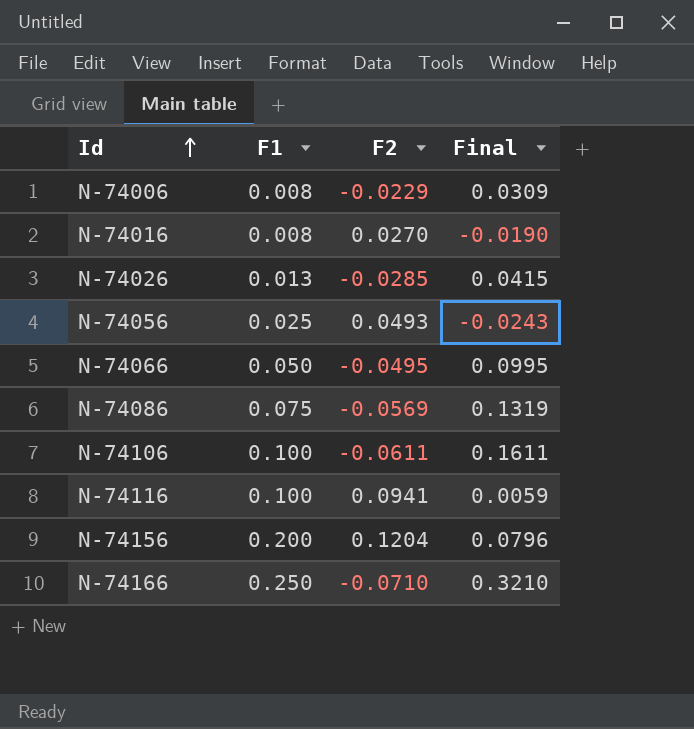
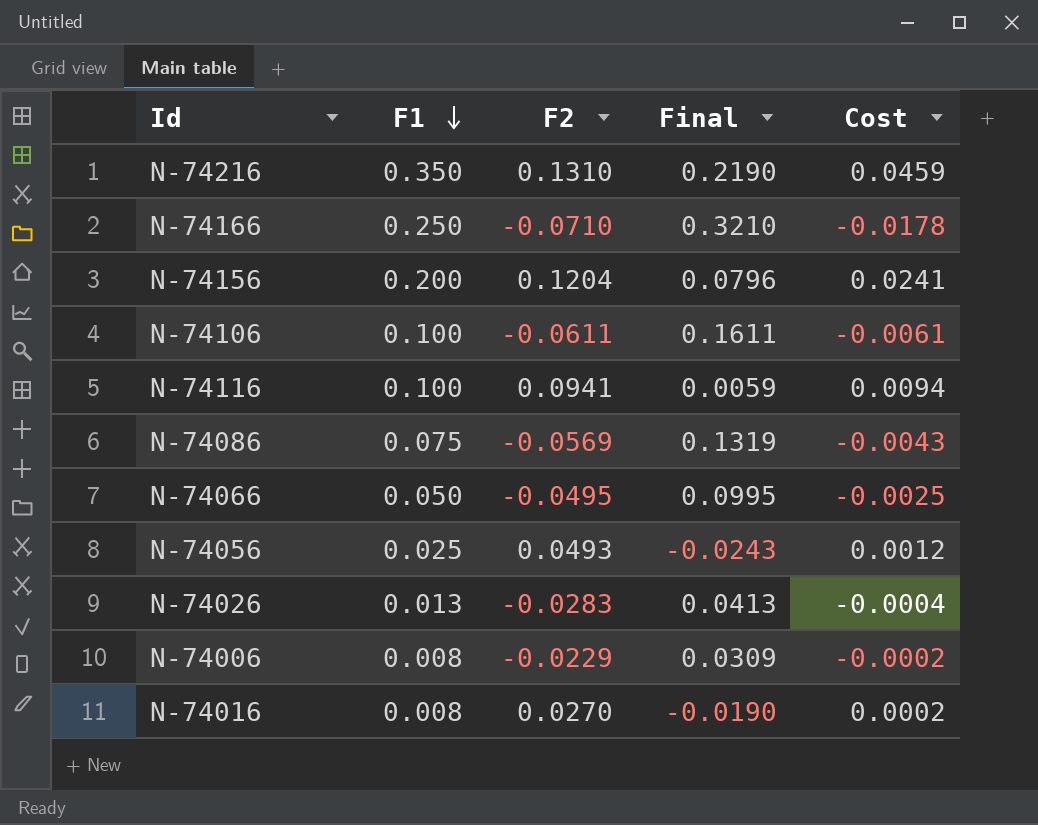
row order: Id ascending -> F1 descending
column Cost | formula: none -> [F1] * [F2]
row N-74216: none -> 0.350 | 0.1310 | 0.2190 | 0.0459
N-74026 | F2: -0.0285 -> -0.0283
N-74026 | Final: 0.0415 -> 0.0413

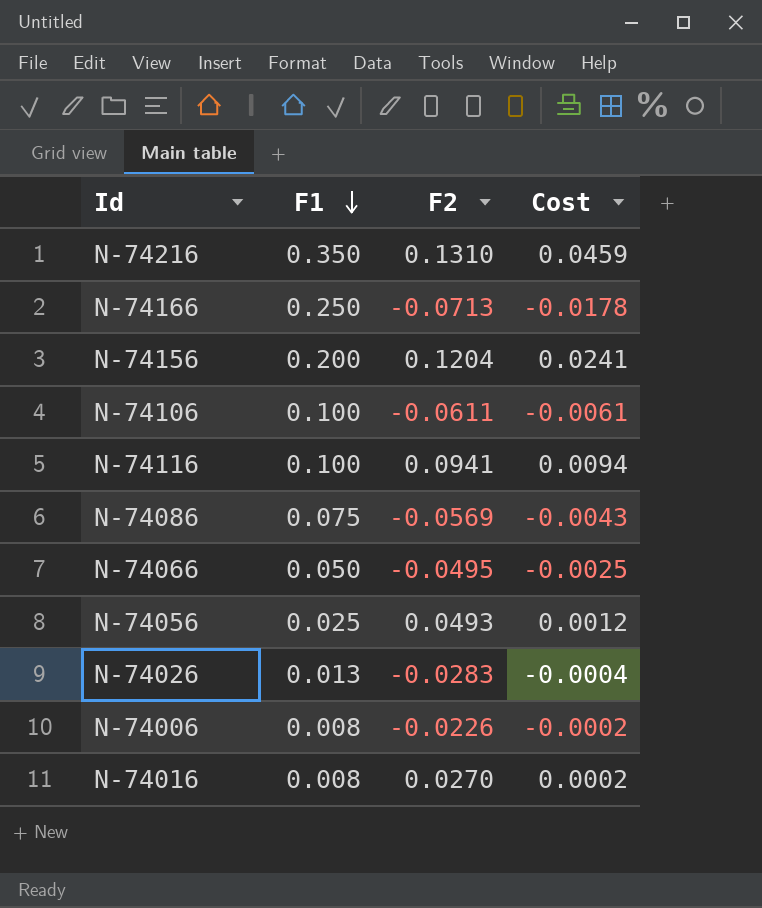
column Final | formula: [F1] - [F2] -> none
N-74166 | F2: -0.0710 -> -0.0713
N-74006 | F2: -0.0229 -> -0.0226

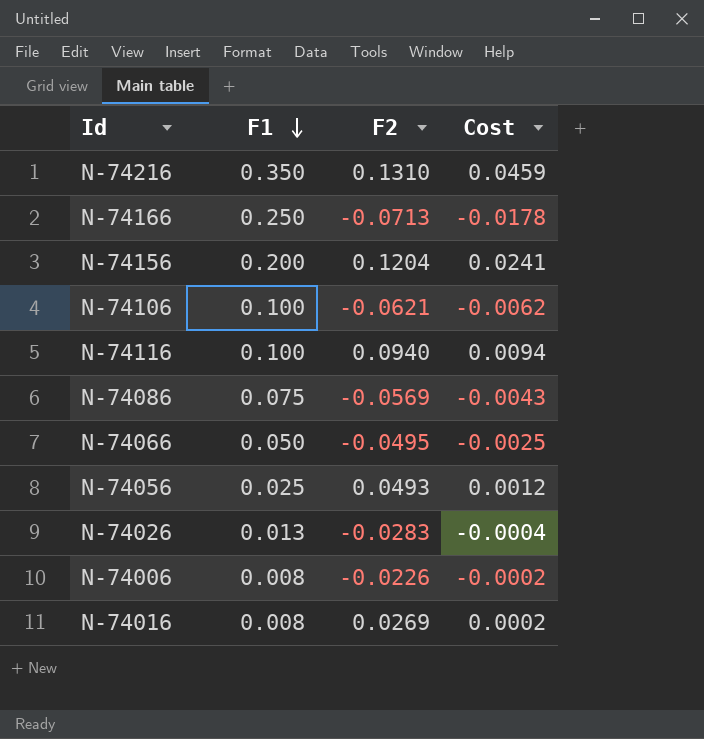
N-74106 | F2: -0.0611 -> -0.0621
N-74106 | Cost: -0.0061 -> -0.0062
N-74116 | F2: 0.0941 -> 0.0940
N-74016 | F2: 0.0270 -> 0.0269

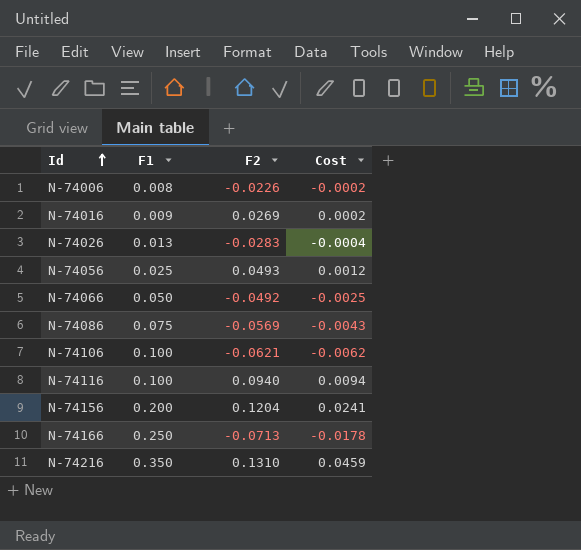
row order: F1 descending -> Id ascending
N-74016 | F1: 0.008 -> 0.009
N-74066 | F2: -0.0495 -> -0.0492

